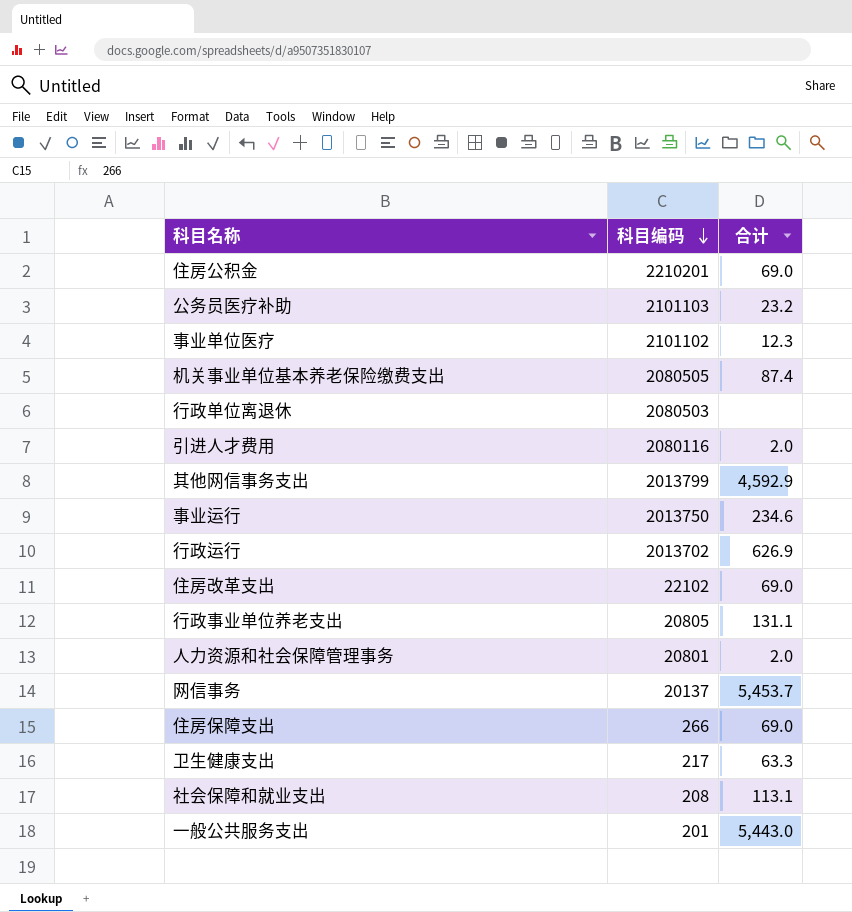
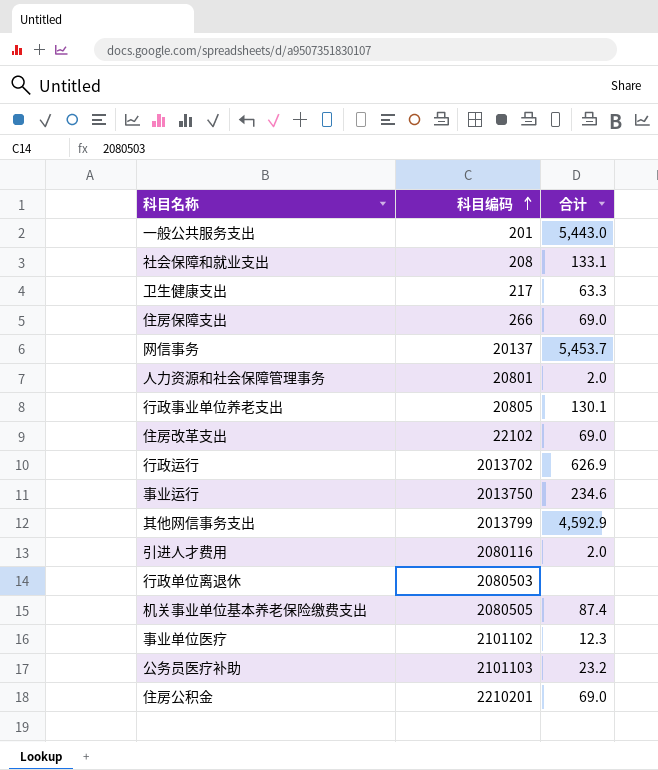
row order: 科目编码 descending -> 科目编码 ascending
社会保障和就业支出 | 合计: 113.1 -> 133.1
行政事业单位养老支出 | 合计: 131.1 -> 130.1

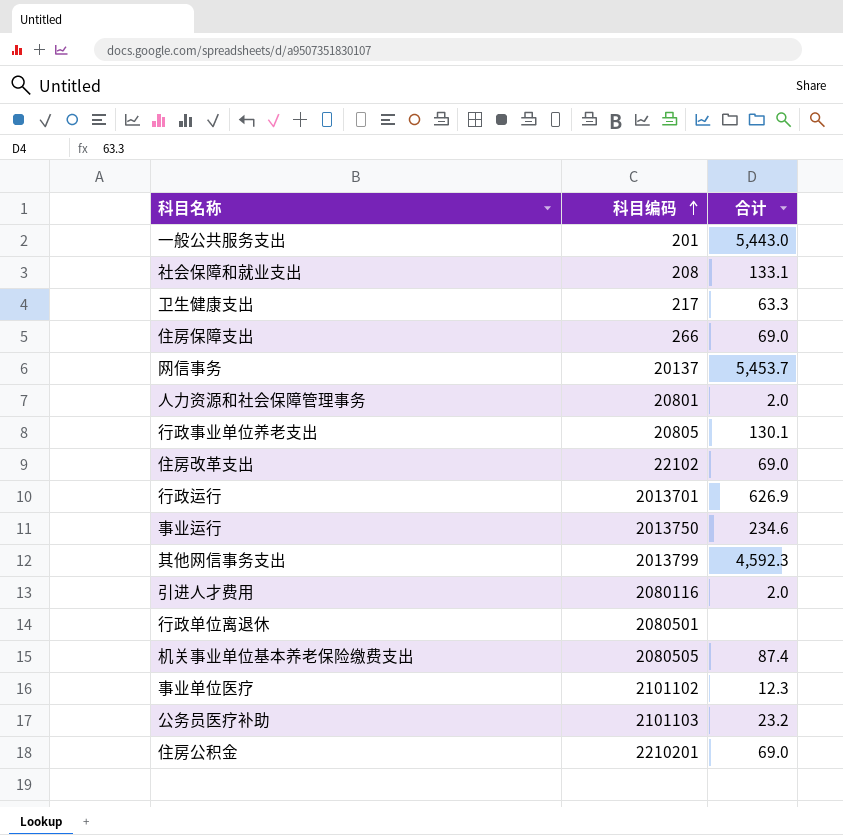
行政运行 | 科目编码: 2013702 -> 2013701
其他网信事务支出 | 合计: 4,592.9 -> 4,592.3
行政单位离退休 | 科目编码: 2080503 -> 2080501

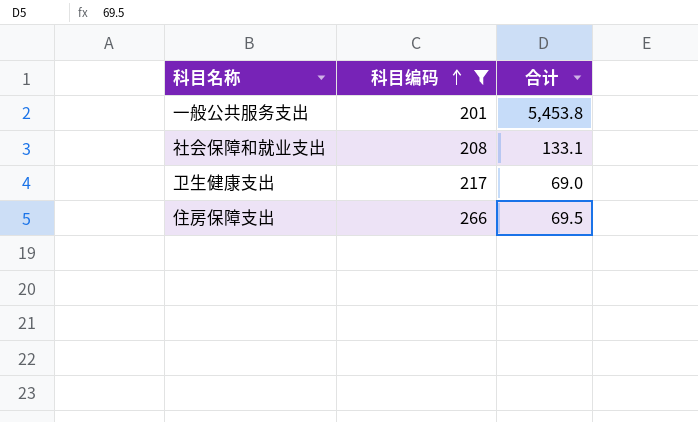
filter: none -> 科目编码 <= 266
一般公共服务支出 | 合计: 5,443.0 -> 5,453.8
卫生健康支出 | 合计: 63.3 -> 69.0
住房保障支出 | 合计: 69.0 -> 69.5

